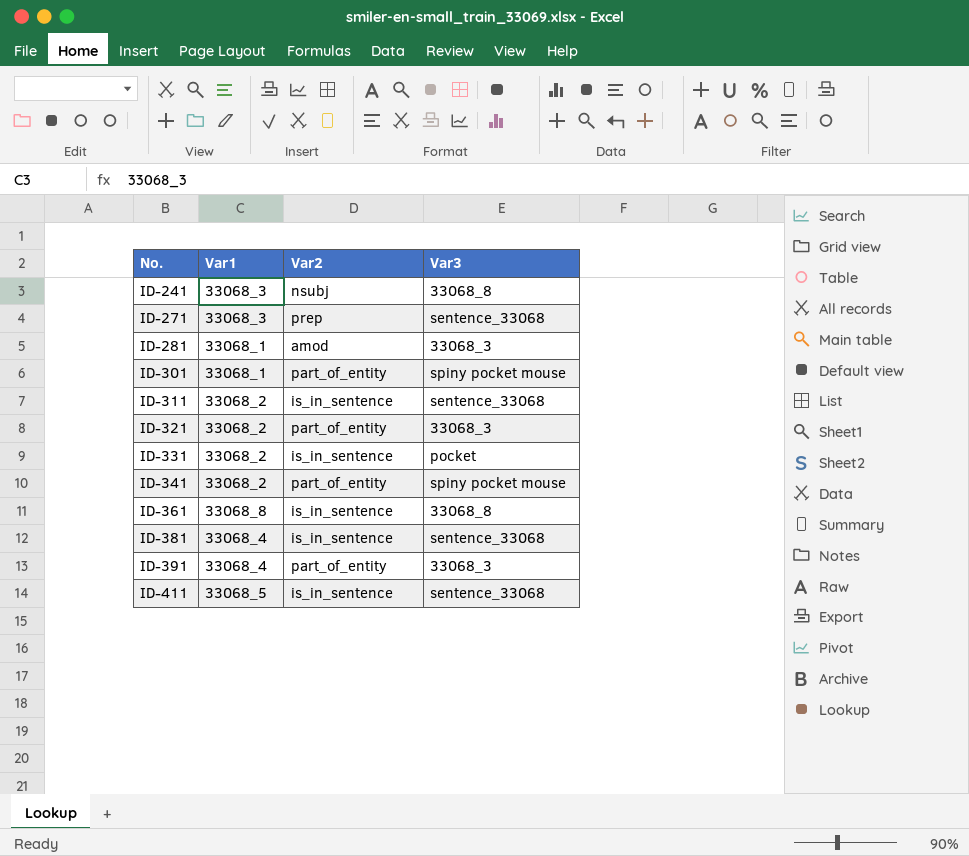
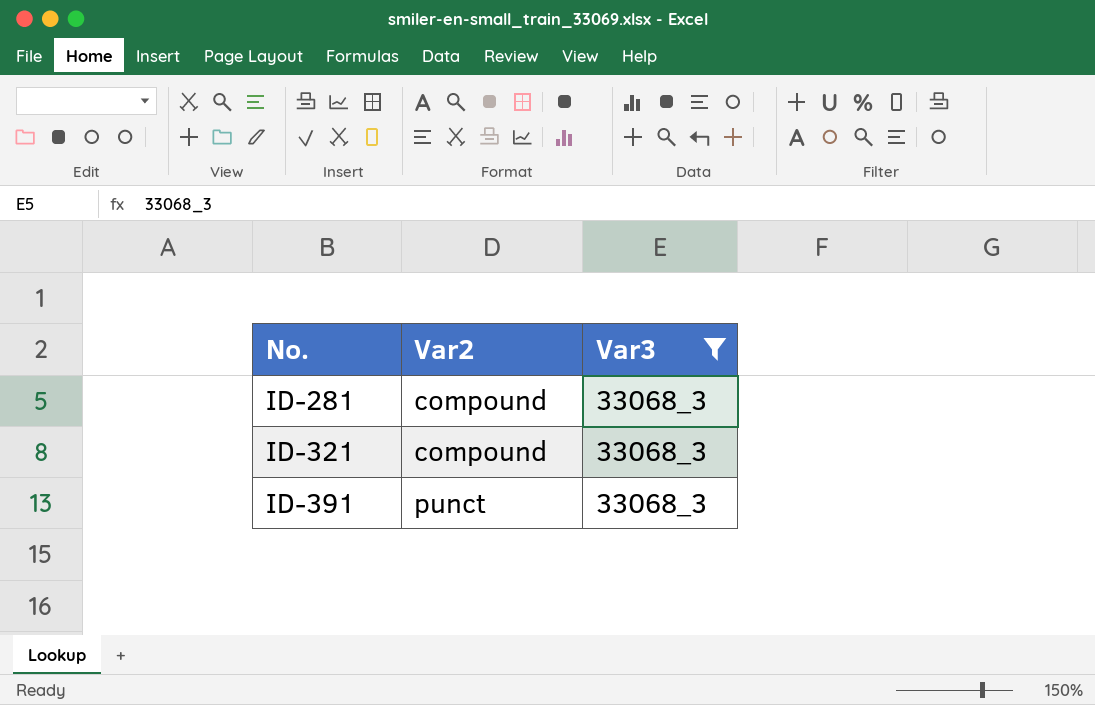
filter: none -> Var3 = 33068_3
column Var1 | position: 2 -> none
ID-281 | Var2: amod -> compound
ID-321 | Var2: part_of_entity -> compound
ID-391 | Var2: part_of_entity -> punct

